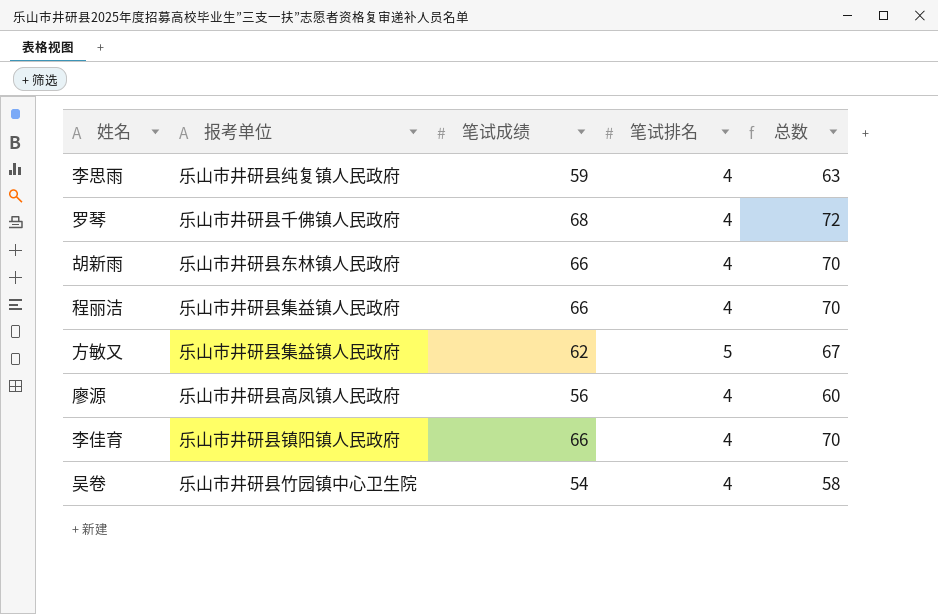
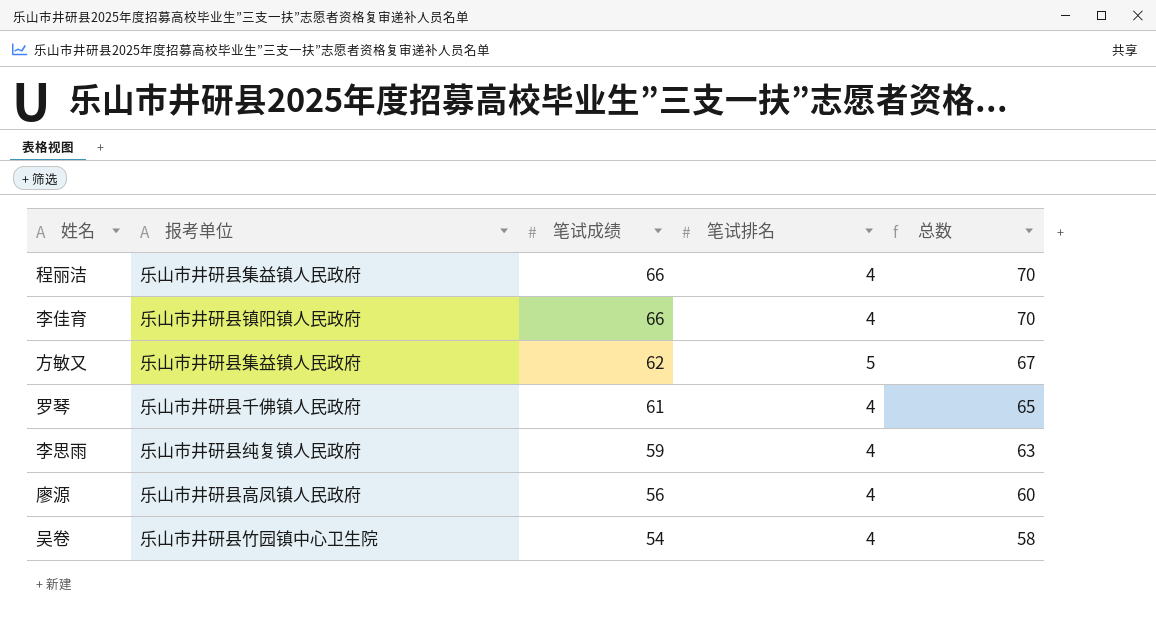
row order: none -> 笔试成绩 descending
row 胡新雨: 乐山市井研县东林镇人民政府 | 66 | 4 | 70 -> none
罗琴 | 笔试成绩: 68 -> 61
罗琴 | 总数: 72 -> 65

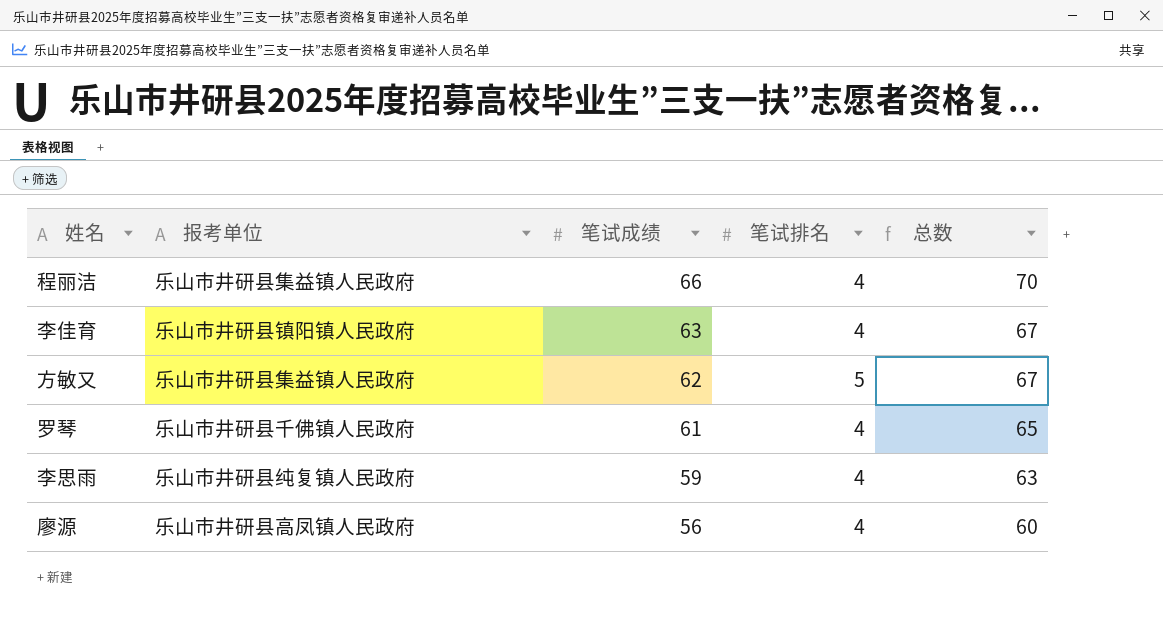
row 吴卷: 乐山市井研县竹园镇中心卫生院 | 54 | 4 | 58 -> none
李佳育 | 笔试成绩: 66 -> 63
李佳育 | 总数: 70 -> 67

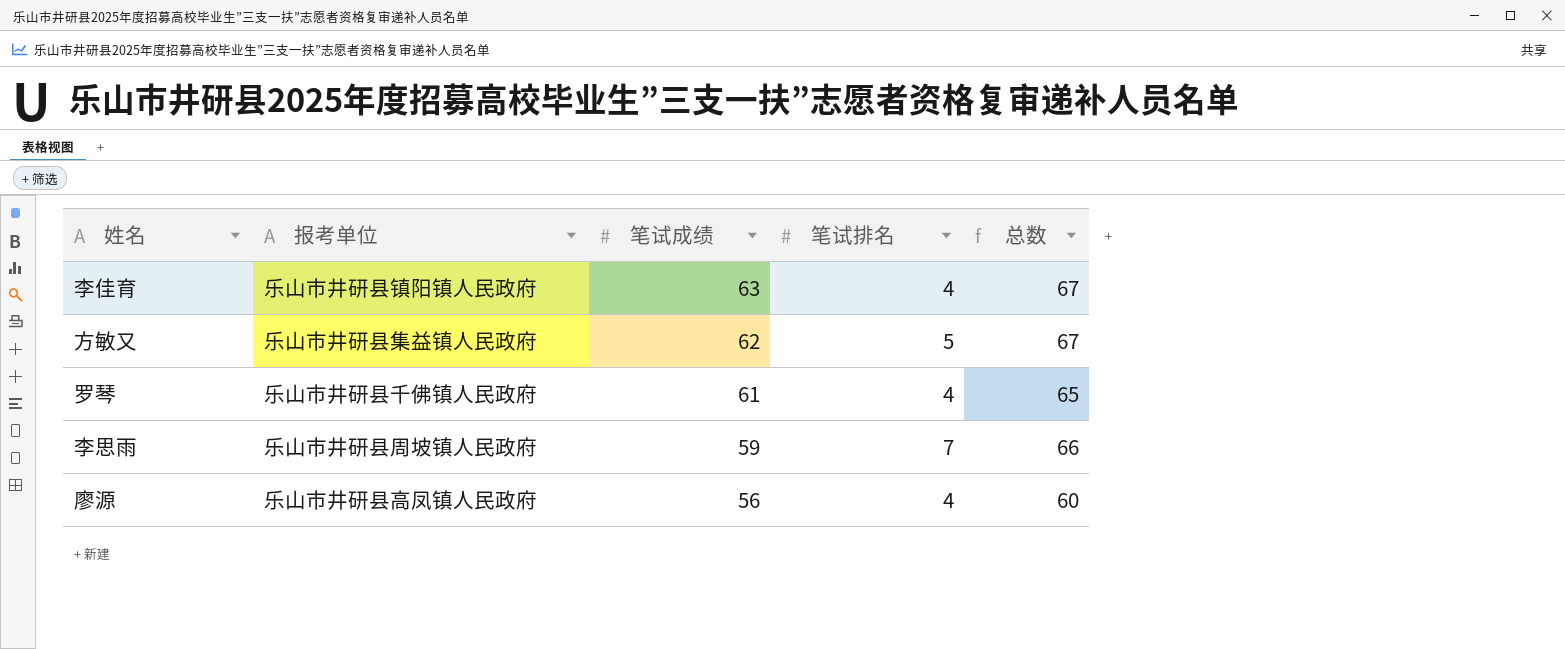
row 程丽洁: 乐山市井研县集益镇人民政府 | 66 | 4 | 70 -> none
李思雨 | 报考单位: 乐山市井研县纯复镇人民政府 -> 乐山市井研县周坡镇人民政府
李思雨 | 笔试排名: 4 -> 7
李思雨 | 总数: 63 -> 66

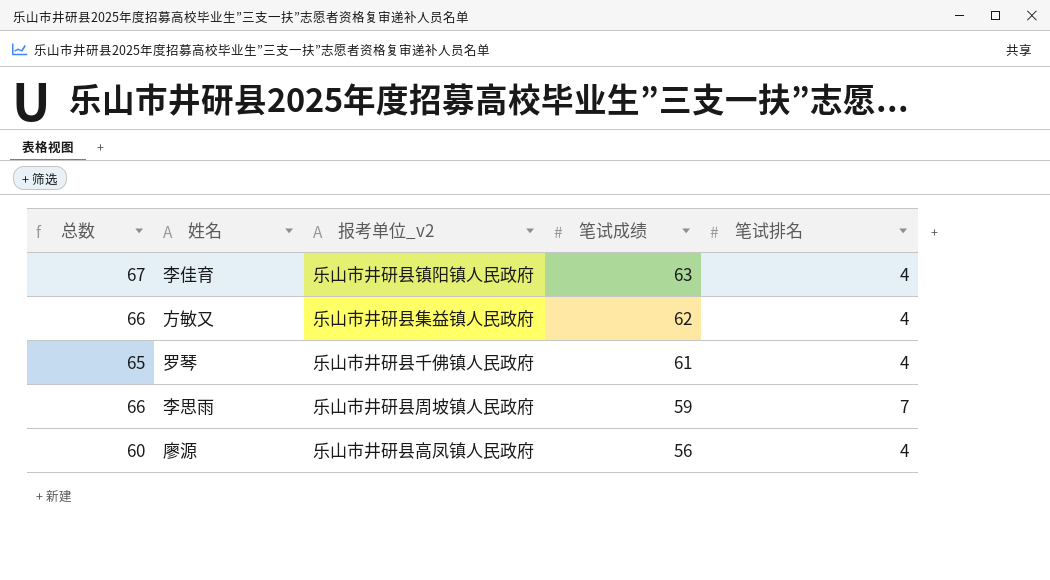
column 总数 | position: 5 -> 1
column name: 报考单位 -> 报考单位_v2
方敏又 | 总数: 67 -> 66
方敏又 | 笔试排名: 5 -> 4

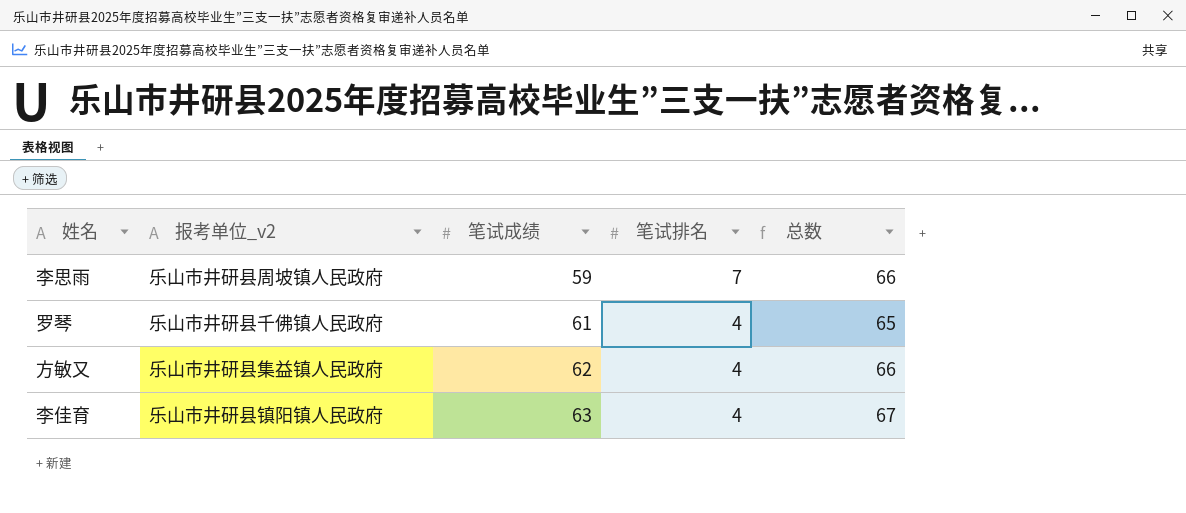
row order: 笔试成绩 descending -> 笔试成绩 ascending
column 总数 | position: 1 -> 5
row 廖源: 60 | 乐山市井研县高凤镇人民政府 | 56 | 4 -> none

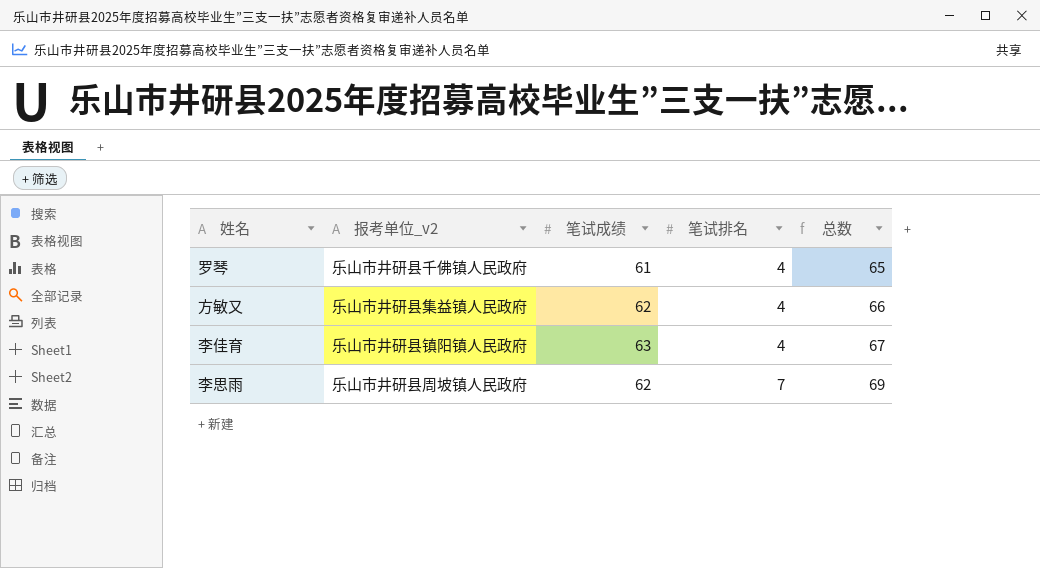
row order: 笔试成绩 ascending -> 笔试排名 ascending
李思雨 | 笔试成绩: 59 -> 62
李思雨 | 总数: 66 -> 69

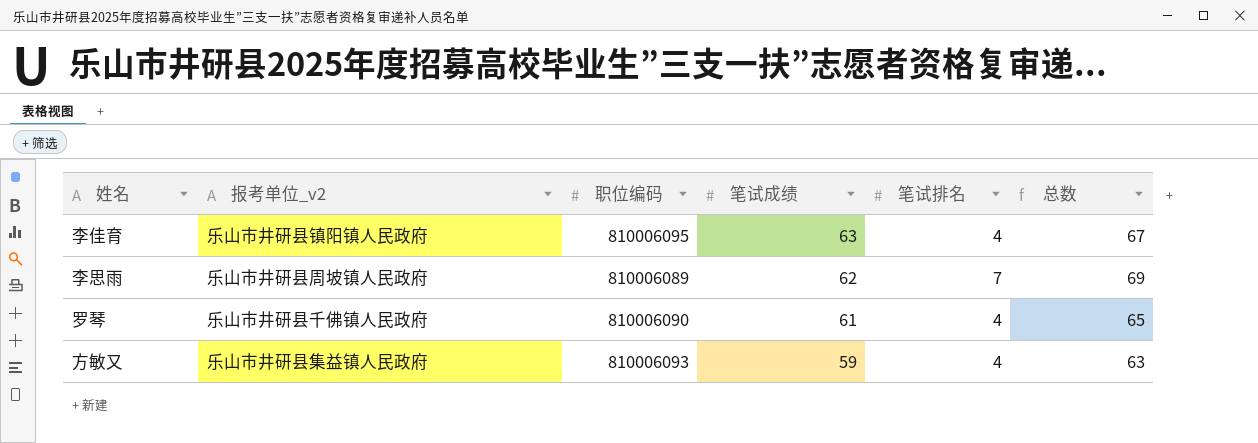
row order: 笔试排名 ascending -> 笔试成绩 descending
column 职位编码 | position: none -> 3
方敏又 | 笔试成绩: 62 -> 59
方敏又 | 总数: 66 -> 63

